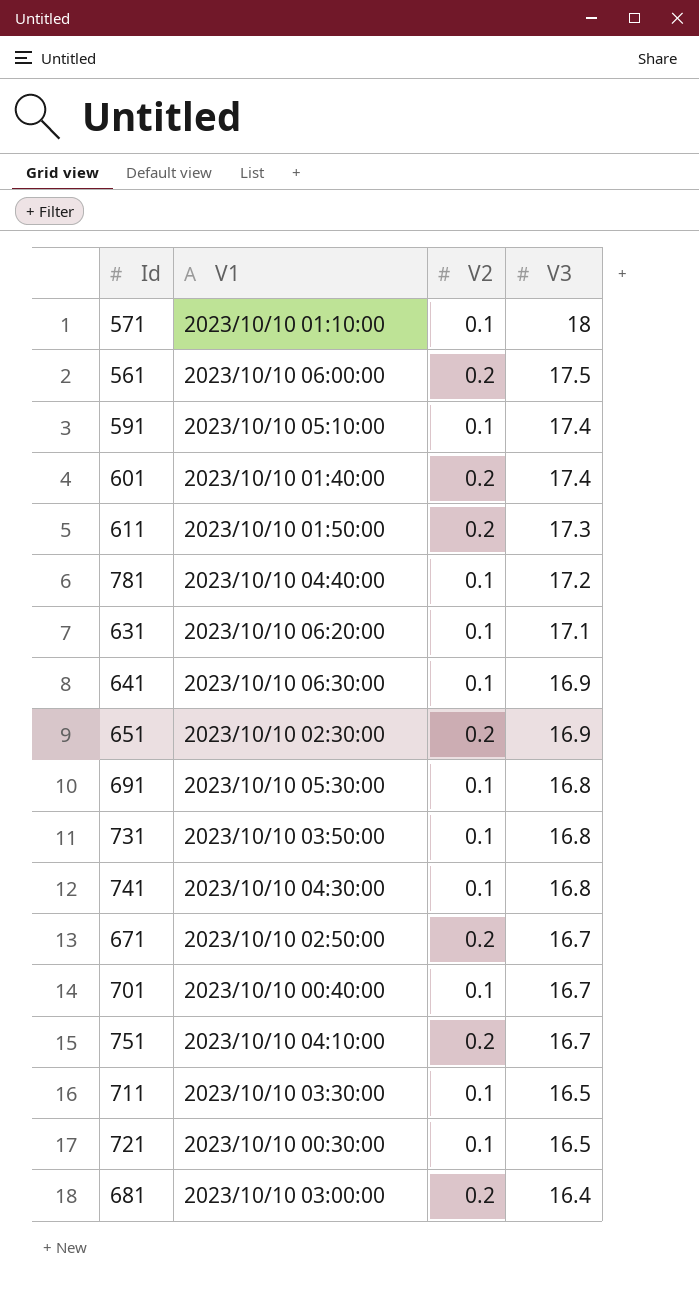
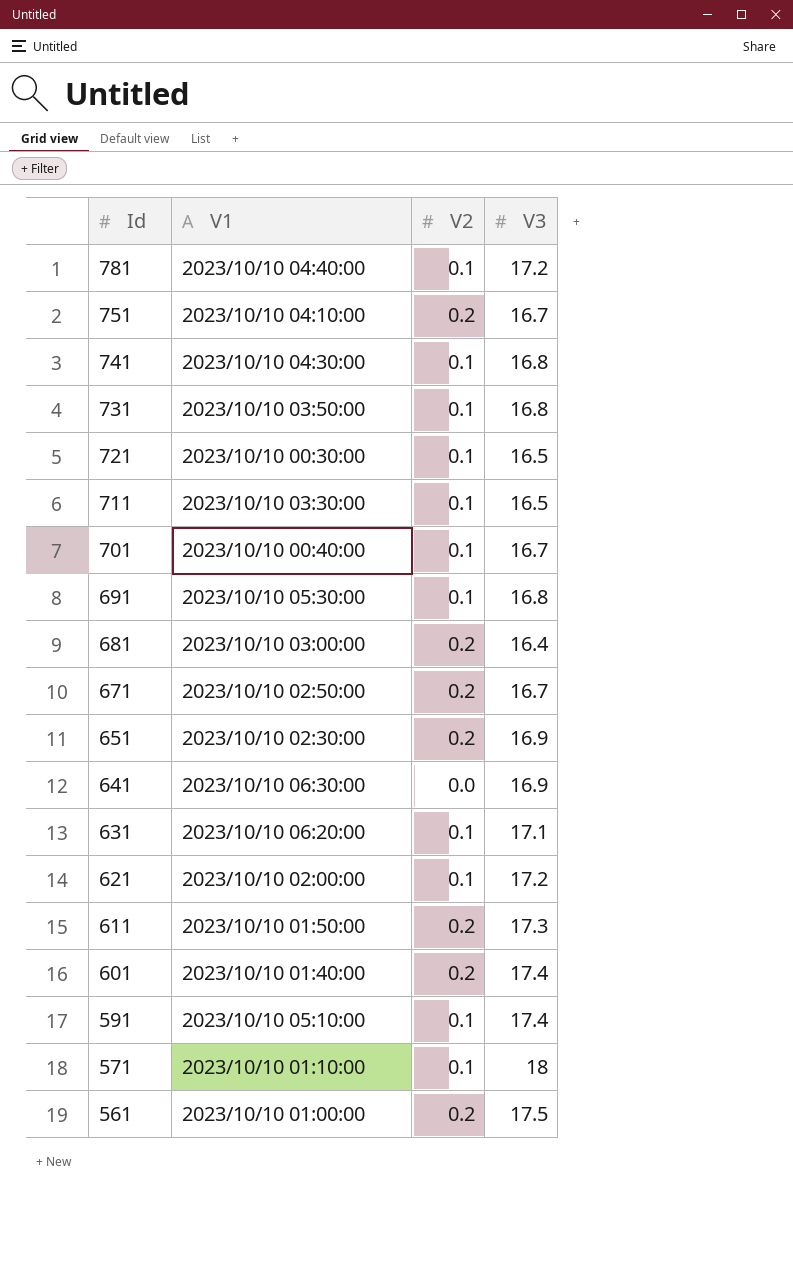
row order: V3 descending -> Id descending
641 | V2: 0.1 -> 0.0
row 621: none -> 2023/10/10 02:00:00 | 0.1 | 17.2
561 | V1: 2023/10/10 06:00:00 -> 2023/10/10 01:00:00

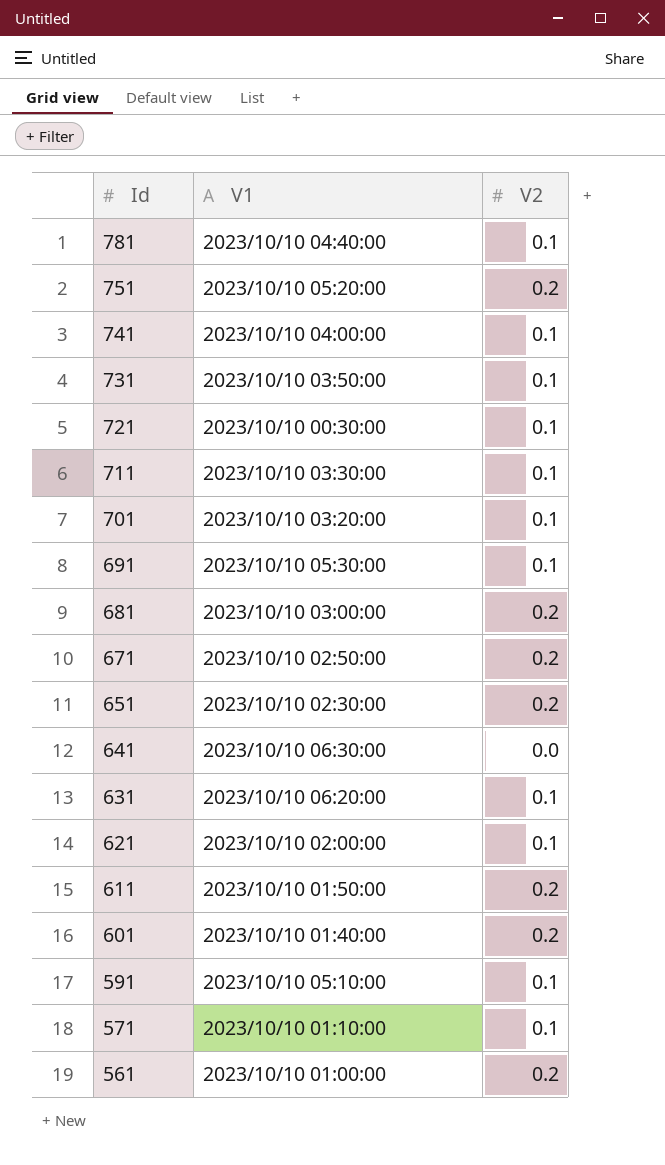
column V3 | position: 4 -> none
751 | V1: 2023/10/10 04:10:00 -> 2023/10/10 05:20:00
741 | V1: 2023/10/10 04:30:00 -> 2023/10/10 04:00:00
701 | V1: 2023/10/10 00:40:00 -> 2023/10/10 03:20:00

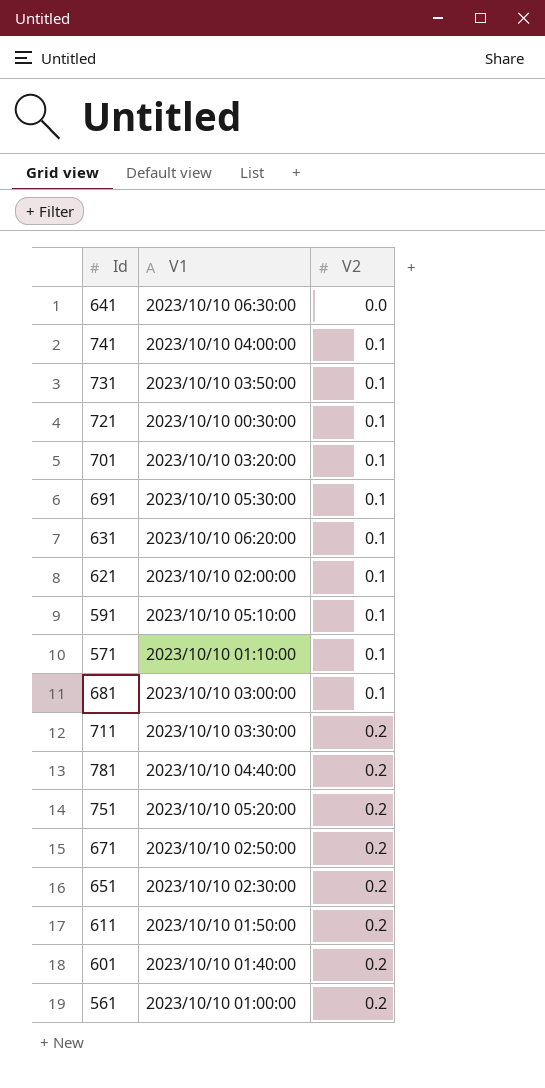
row order: Id descending -> V2 ascending
681 | V2: 0.2 -> 0.1
711 | V2: 0.1 -> 0.2
781 | V2: 0.1 -> 0.2

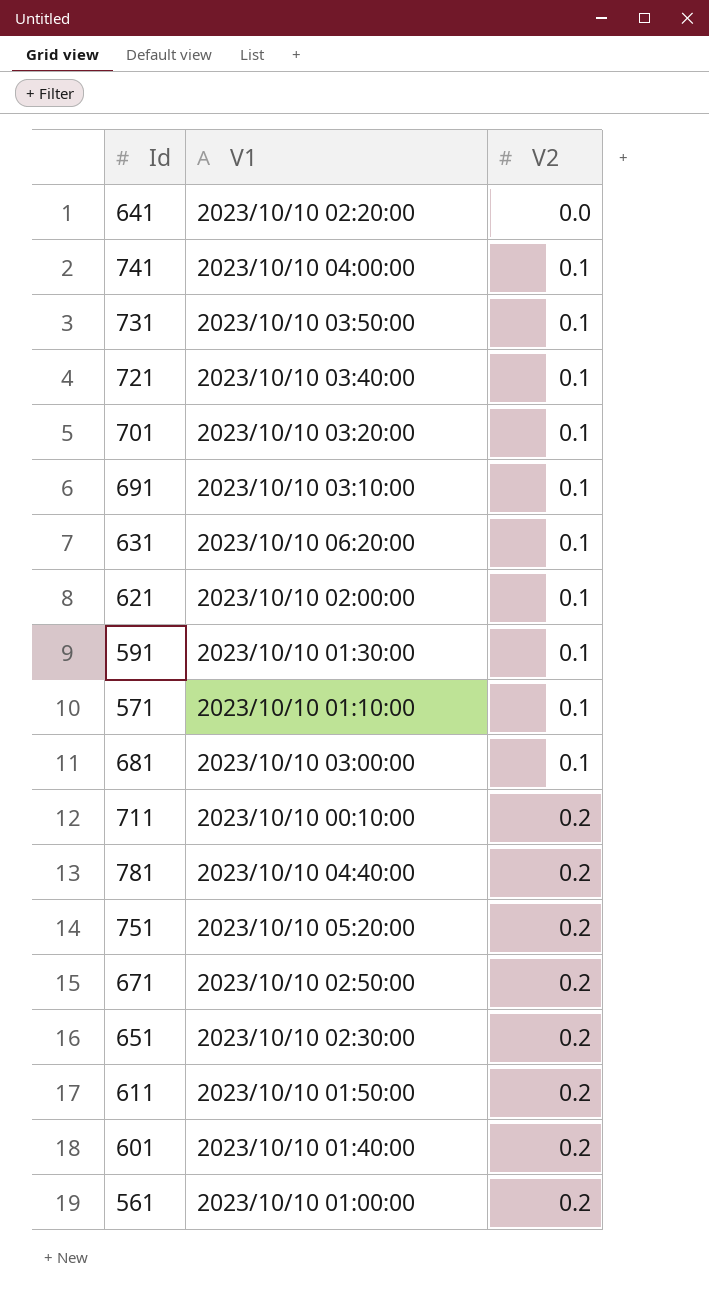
641 | V1: 2023/10/10 06:30:00 -> 2023/10/10 02:20:00
721 | V1: 2023/10/10 00:30:00 -> 2023/10/10 03:40:00
691 | V1: 2023/10/10 05:30:00 -> 2023/10/10 03:10:00
591 | V1: 2023/10/10 05:10:00 -> 2023/10/10 01:30:00
711 | V1: 2023/10/10 03:30:00 -> 2023/10/10 00:10:00

